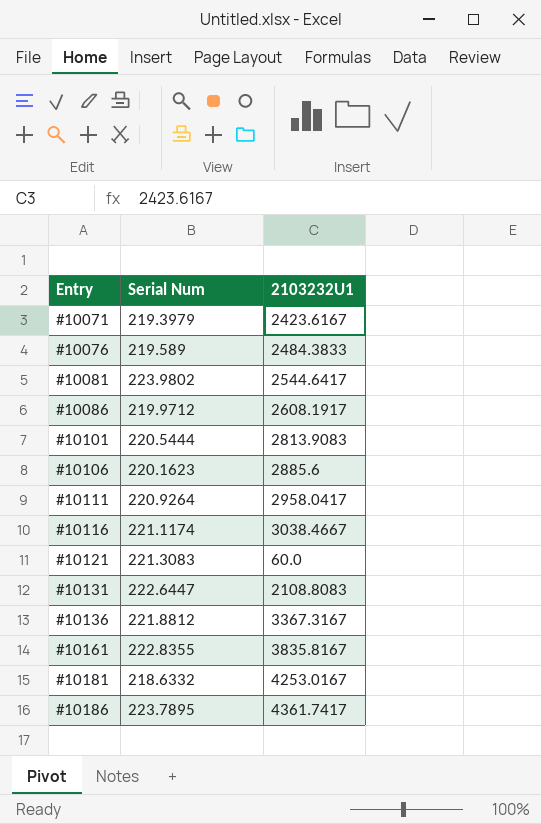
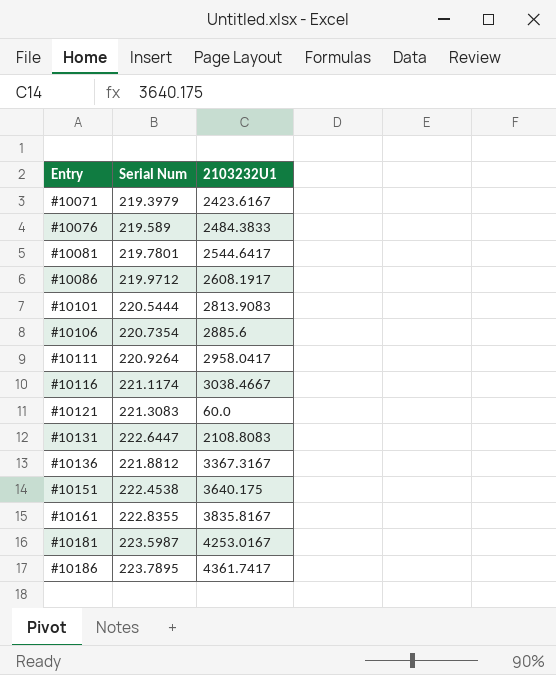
#10081 | Serial Num: 223.9802 -> 219.7801
#10106 | Serial Num: 220.1623 -> 220.7354
row #10151: none -> 222.4538 | 3640.175
#10181 | Serial Num: 218.6332 -> 223.5987

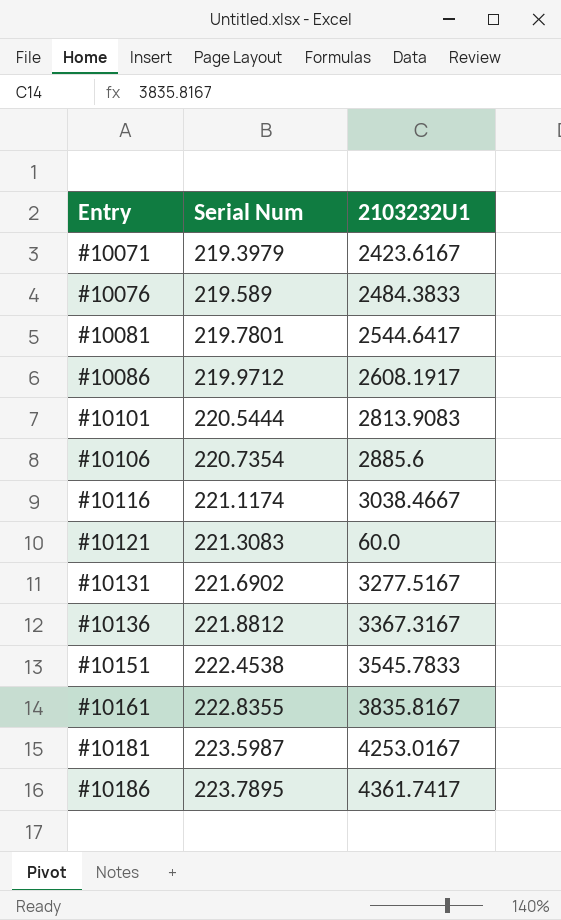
row #10111: 220.9264 | 2958.0417 -> none
#10131 | Serial Num: 222.6447 -> 221.6902
#10131 | 2103232U1: 2108.8083 -> 3277.5167
#10151 | 2103232U1: 3640.175 -> 3545.7833

